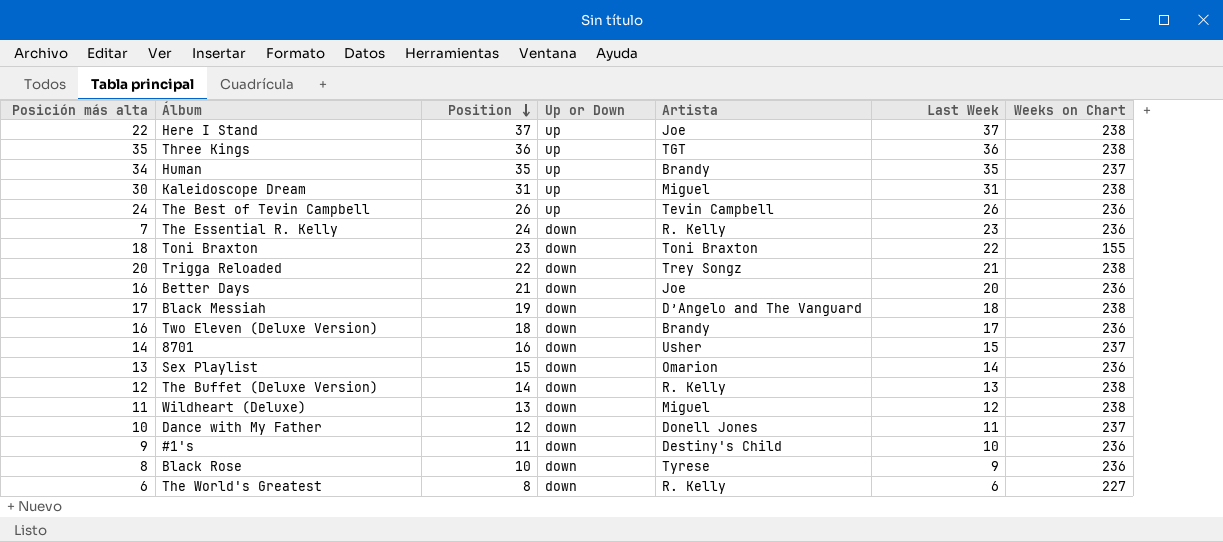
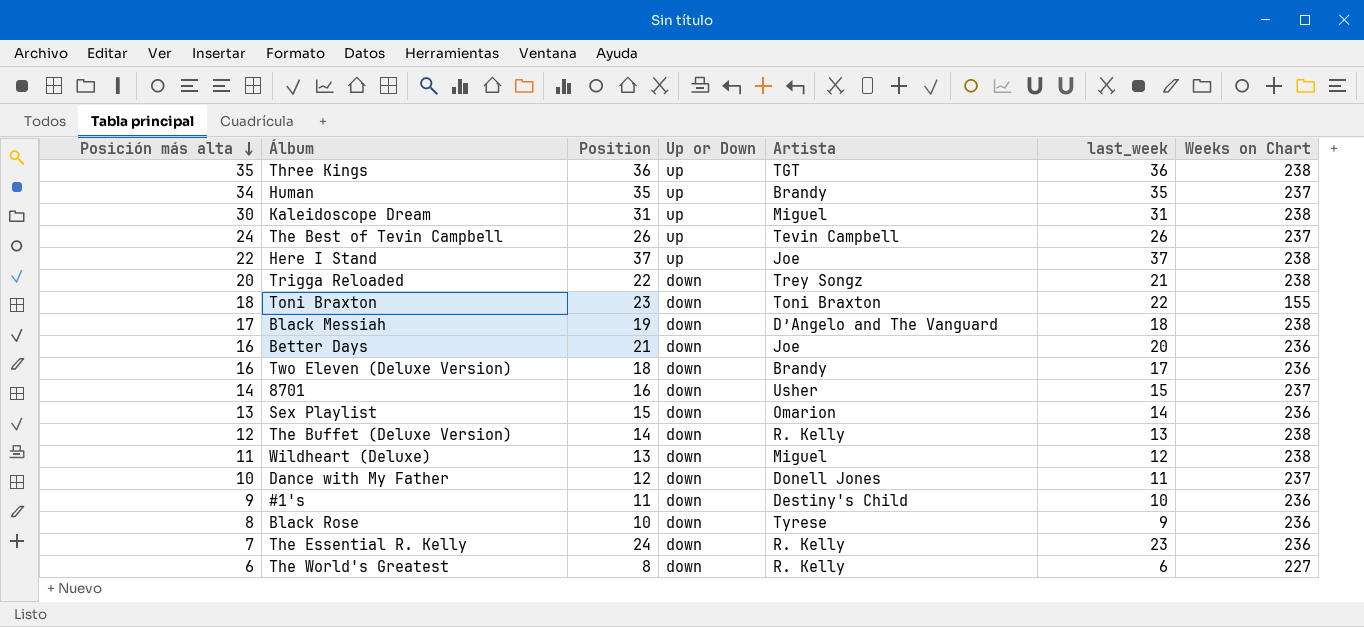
row order: Position descending -> Posición más alta descending
column name: Last Week -> last_week
The Best of Tevin Campbell | Weeks on Chart: 236 -> 237

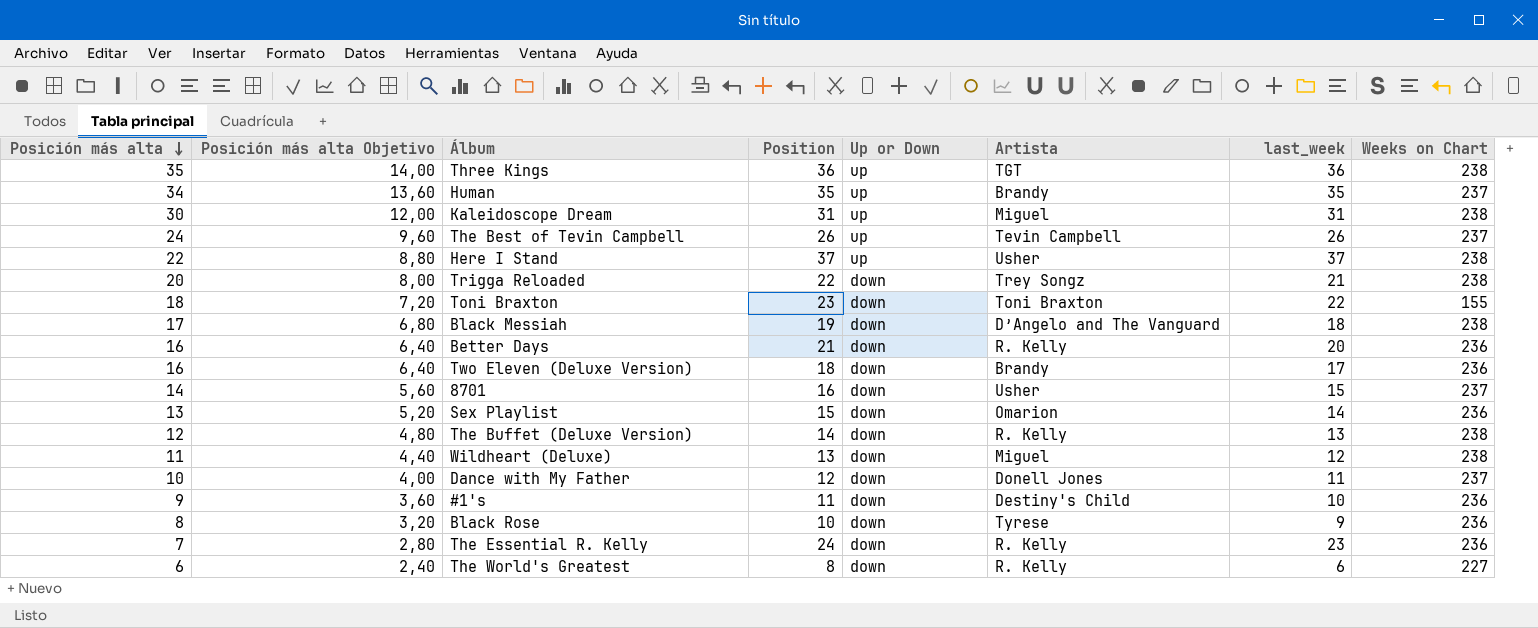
column Posición más alta Objetivo | formula: none -> [Posición más alta] * 0,4
Here I Stand | Artista: Joe -> Usher
Better Days | Artista: Joe -> R. Kelly

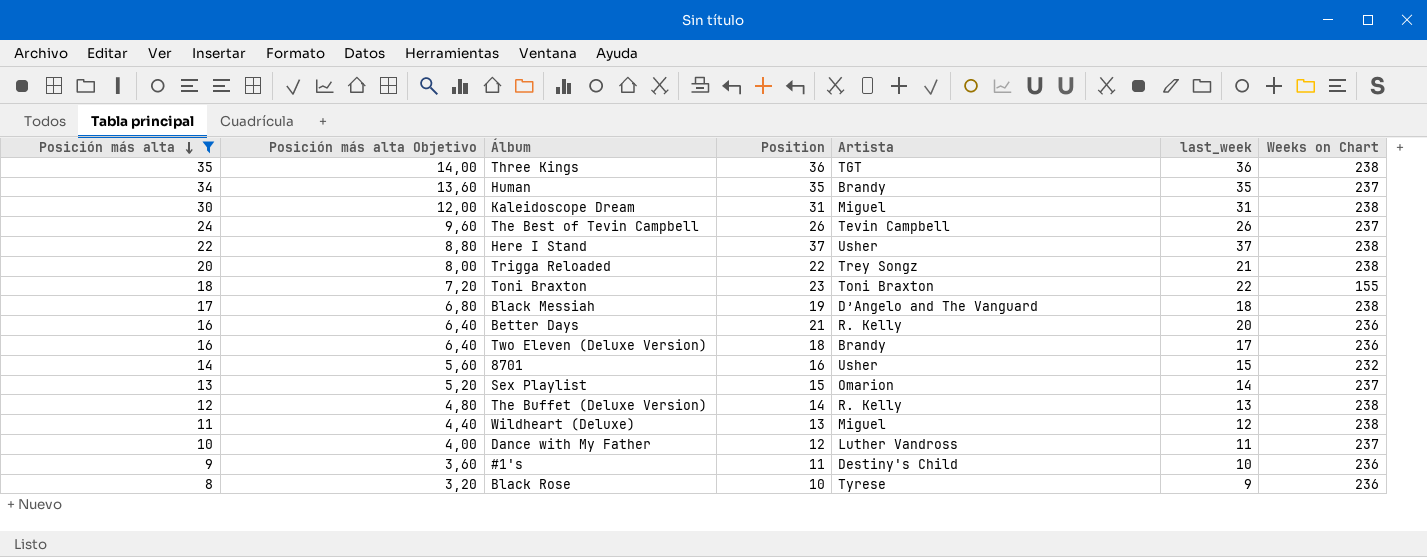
filter: none -> Posición más alta >= 8
column Up or Down | position: 5 -> none
8701 | Weeks on Chart: 237 -> 232
Sex Playlist | Weeks on Chart: 236 -> 237
Dance with My Father | Artista: Donell Jones -> Luther Vandross

